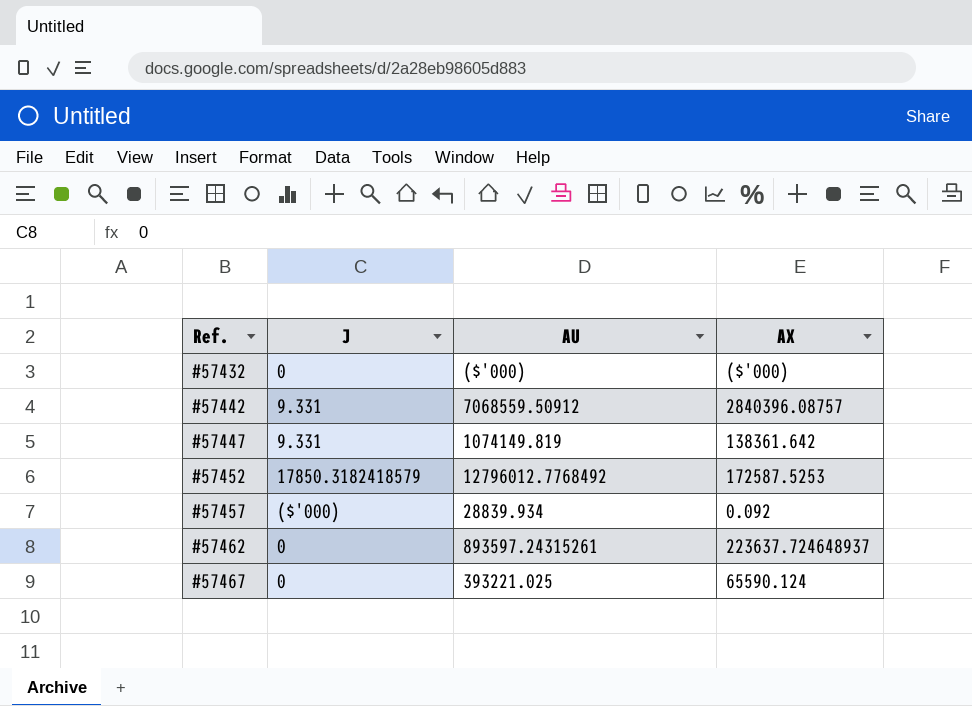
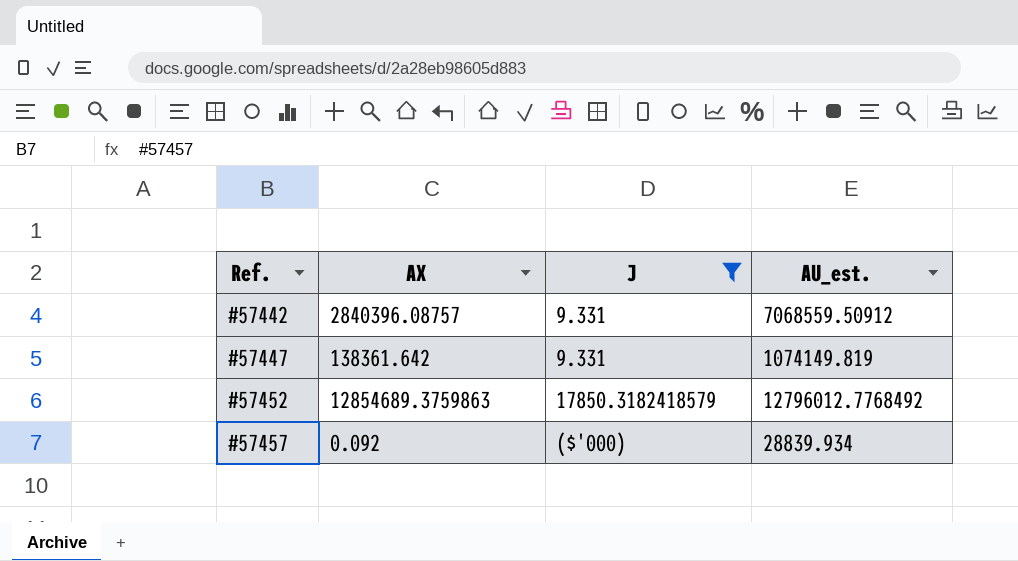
filter: none -> J != 0
column AX | position: 4 -> 2
column name: AU -> AU_est.
#57452 | AX: 172587.5253 -> 12854689.3759863

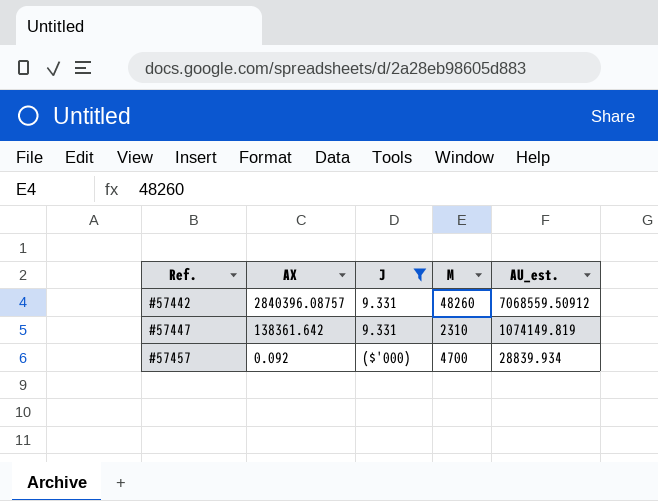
column M | position: none -> 4
row #57452: 12854689.3759863 | 17850.3182418579 | 12796012.7768492 -> none

